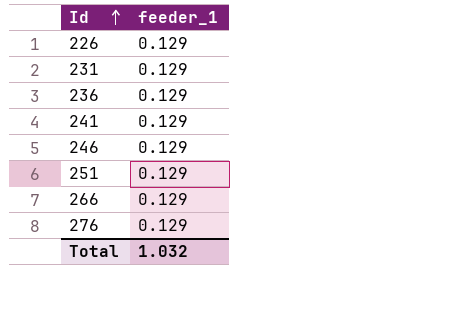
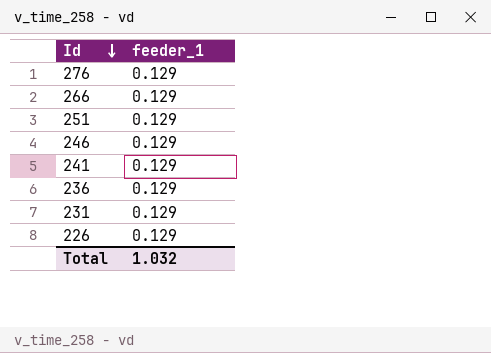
row order: Id ascending -> Id descending

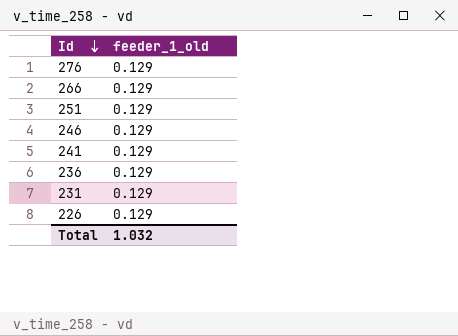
column name: feeder_1 -> feeder_1_old

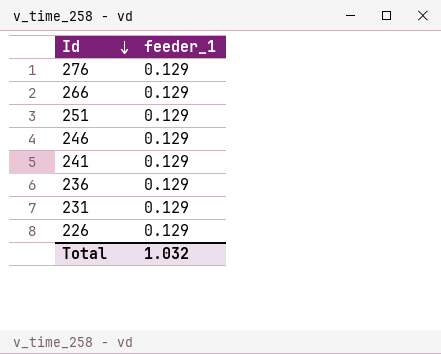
column name: feeder_1_old -> feeder_1

